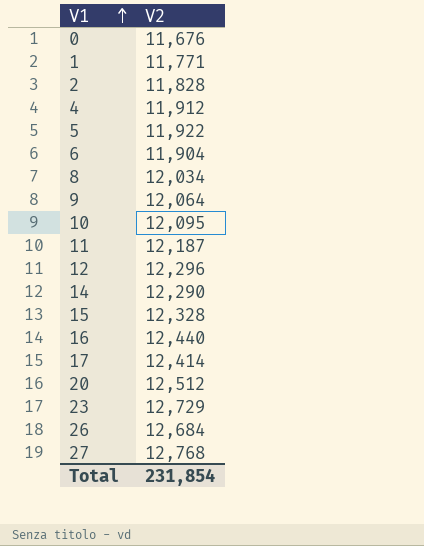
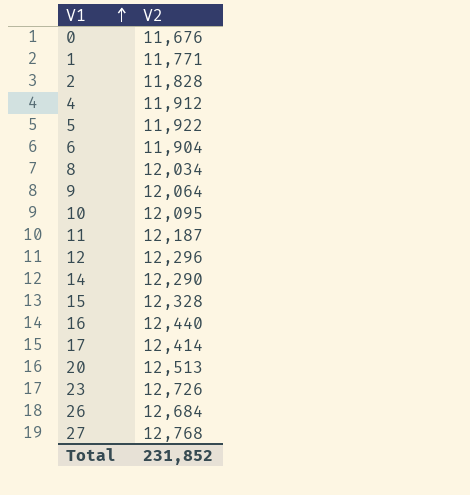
20 | V2: 12,512 -> 12,513
23 | V2: 12,729 -> 12,726
Total | V2: 231,854 -> 231,852

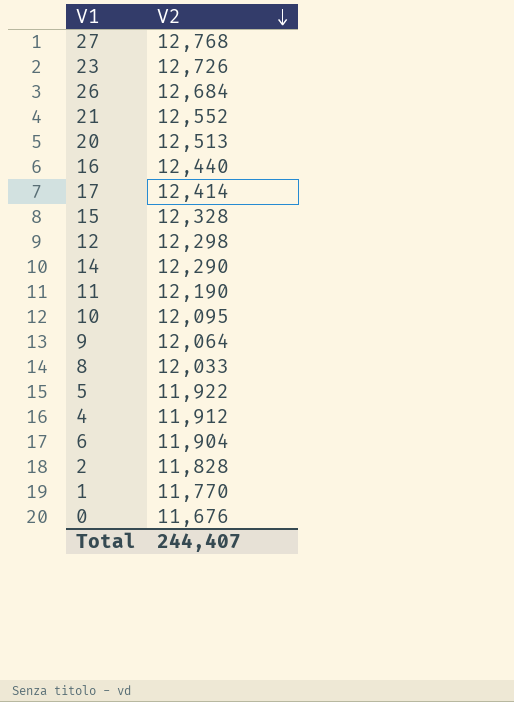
row order: V1 ascending -> V2 descending
row 21: none -> 12,552
12 | V2: 12,296 -> 12,298
11 | V2: 12,187 -> 12,190
8 | V2: 12,034 -> 12,033
1 | V2: 11,771 -> 11,770
Total | V2: 231,852 -> 244,407

